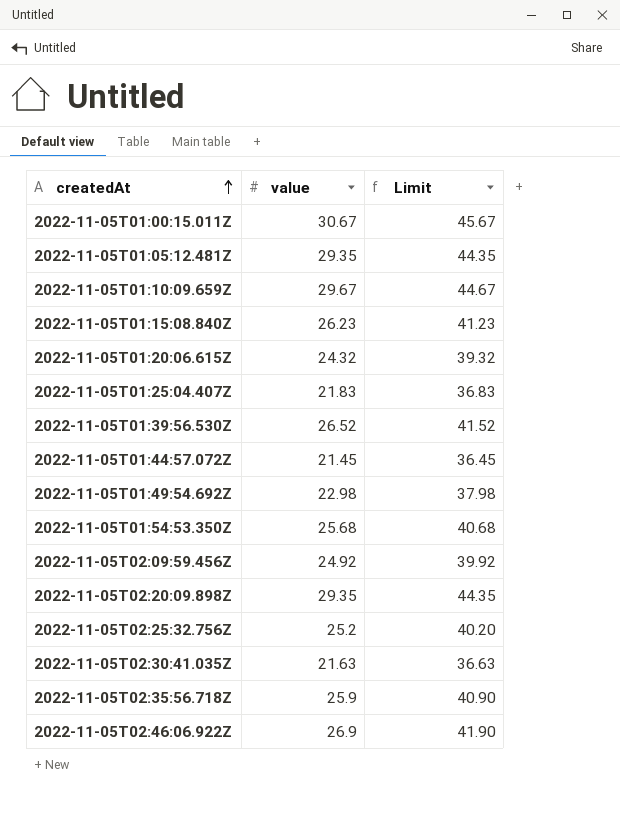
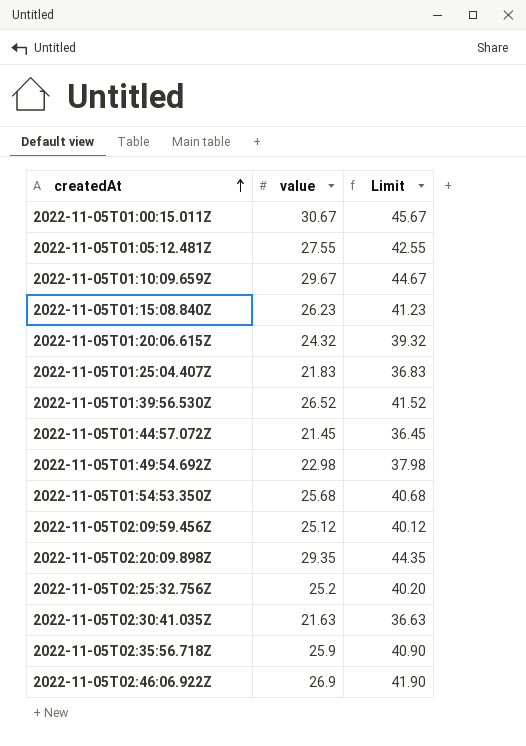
2022-11-05T01:05:12.481Z | value: 29.35 -> 27.55
2022-11-05T01:05:12.481Z | Limit: 44.35 -> 42.55
2022-11-05T02:09:59.456Z | value: 24.92 -> 25.12
2022-11-05T02:09:59.456Z | Limit: 39.92 -> 40.12

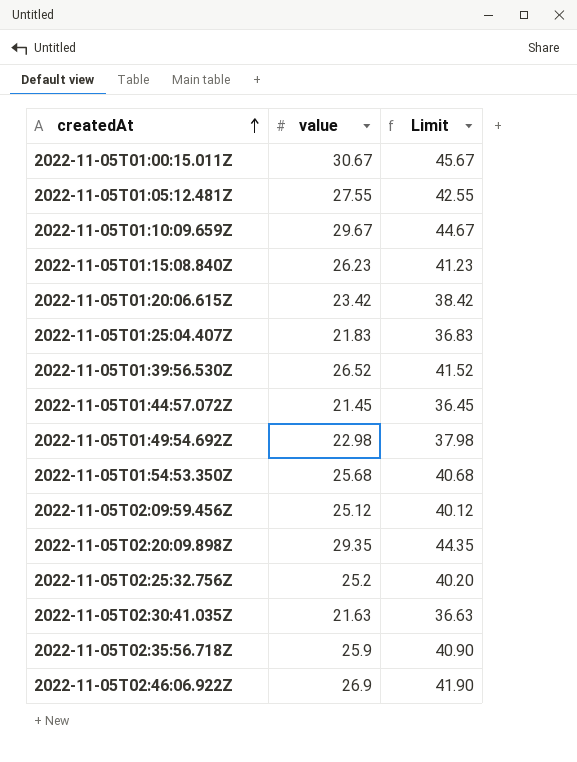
2022-11-05T01:20:06.615Z | value: 24.32 -> 23.42
2022-11-05T01:20:06.615Z | Limit: 39.32 -> 38.42

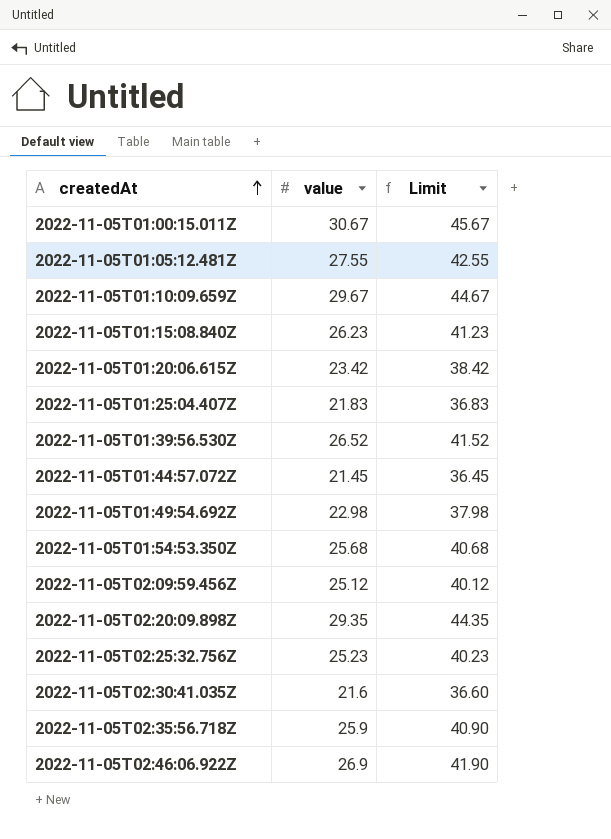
2022-11-05T02:25:32.756Z | value: 25.2 -> 25.23
2022-11-05T02:25:32.756Z | Limit: 40.20 -> 40.23
2022-11-05T02:30:41.035Z | value: 21.63 -> 21.6
2022-11-05T02:30:41.035Z | Limit: 36.63 -> 36.60

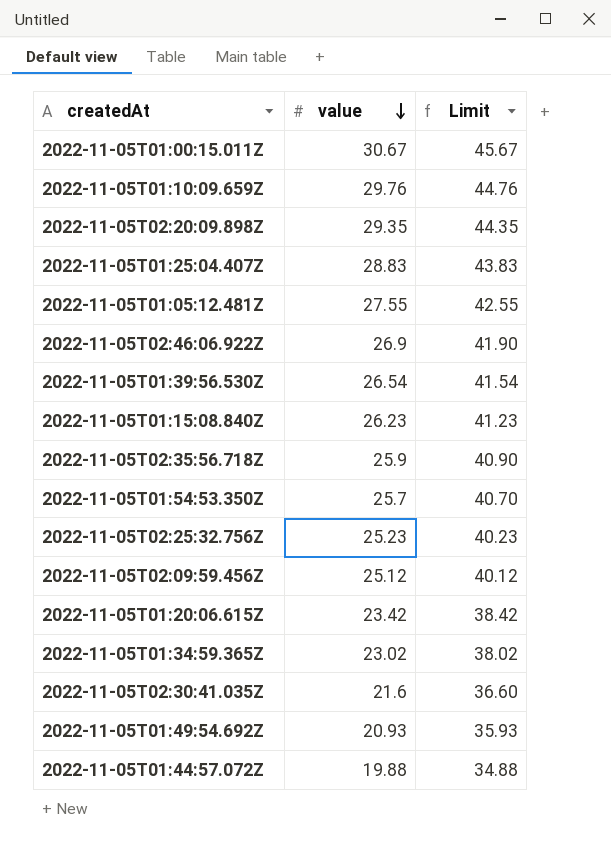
row order: createdAt ascending -> value descending
2022-11-05T01:10:09.659Z | value: 29.67 -> 29.76
2022-11-05T01:10:09.659Z | Limit: 44.67 -> 44.76
2022-11-05T01:25:04.407Z | value: 21.83 -> 28.83
2022-11-05T01:25:04.407Z | Limit: 36.83 -> 43.83
2022-11-05T01:39:56.530Z | value: 26.52 -> 26.54
2022-11-05T01:39:56.530Z | Limit: 41.52 -> 41.54
2022-11-05T01:54:53.350Z | value: 25.68 -> 25.7
2022-11-05T01:54:53.350Z | Limit: 40.68 -> 40.70
row 2022-11-05T01:34:59.365Z: none -> 23.02 | 38.02
2022-11-05T01:49:54.692Z | value: 22.98 -> 20.93
2022-11-05T01:49:54.692Z | Limit: 37.98 -> 35.93
2022-11-05T01:44:57.072Z | value: 21.45 -> 19.88
2022-11-05T01:44:57.072Z | Limit: 36.45 -> 34.88

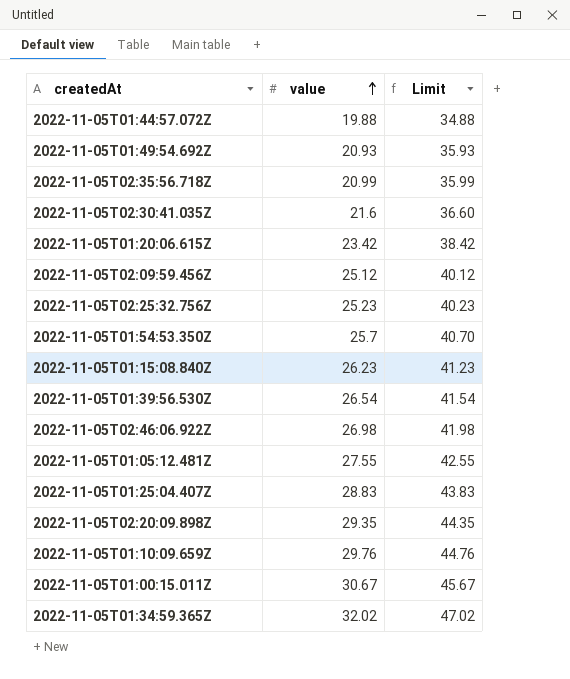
row order: value descending -> value ascending
2022-11-05T02:35:56.718Z | value: 25.9 -> 20.99
2022-11-05T02:35:56.718Z | Limit: 40.90 -> 35.99
2022-11-05T02:46:06.922Z | value: 26.9 -> 26.98
2022-11-05T02:46:06.922Z | Limit: 41.90 -> 41.98
2022-11-05T01:34:59.365Z | value: 23.02 -> 32.02
2022-11-05T01:34:59.365Z | Limit: 38.02 -> 47.02

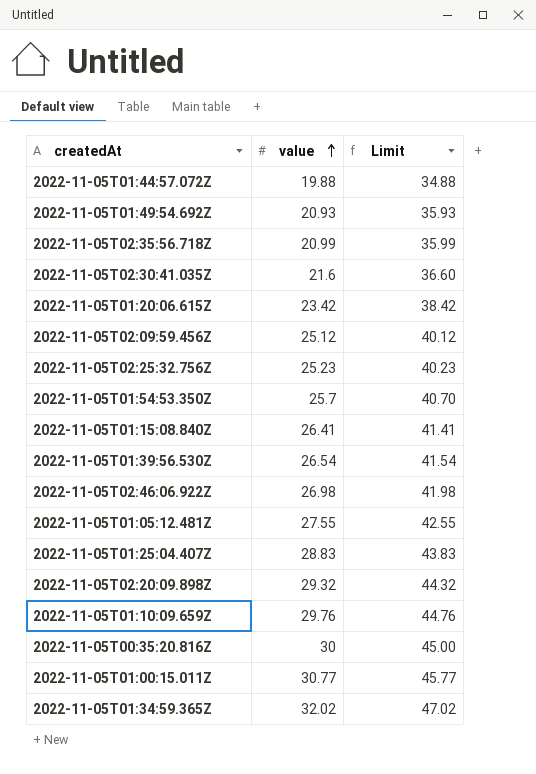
2022-11-05T01:15:08.840Z | value: 26.23 -> 26.41
2022-11-05T01:15:08.840Z | Limit: 41.23 -> 41.41
2022-11-05T02:20:09.898Z | value: 29.35 -> 29.32
2022-11-05T02:20:09.898Z | Limit: 44.35 -> 44.32
row 2022-11-05T00:35:20.816Z: none -> 30 | 45.00
2022-11-05T01:00:15.011Z | value: 30.67 -> 30.77
2022-11-05T01:00:15.011Z | Limit: 45.67 -> 45.77

